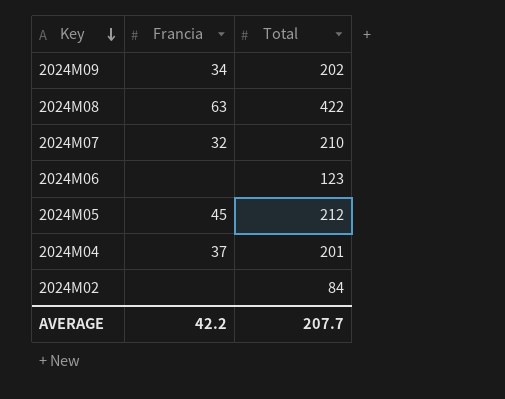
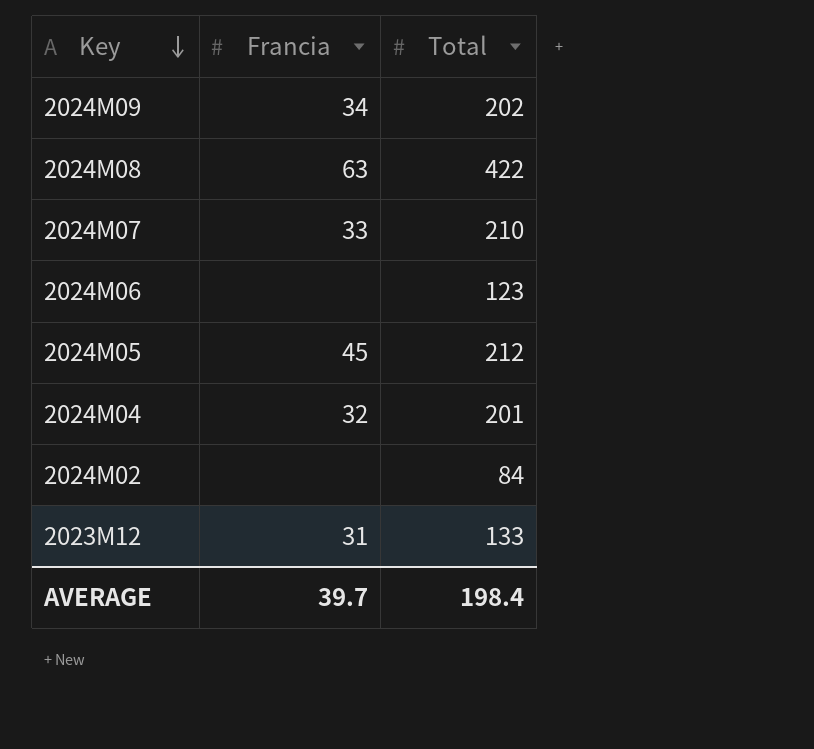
2024M07 | Francia: 32 -> 33
2024M04 | Francia: 37 -> 32
row 2023M12: none -> 31 | 133
AVERAGE | Francia: 42.2 -> 39.7
AVERAGE | Total: 207.7 -> 198.4

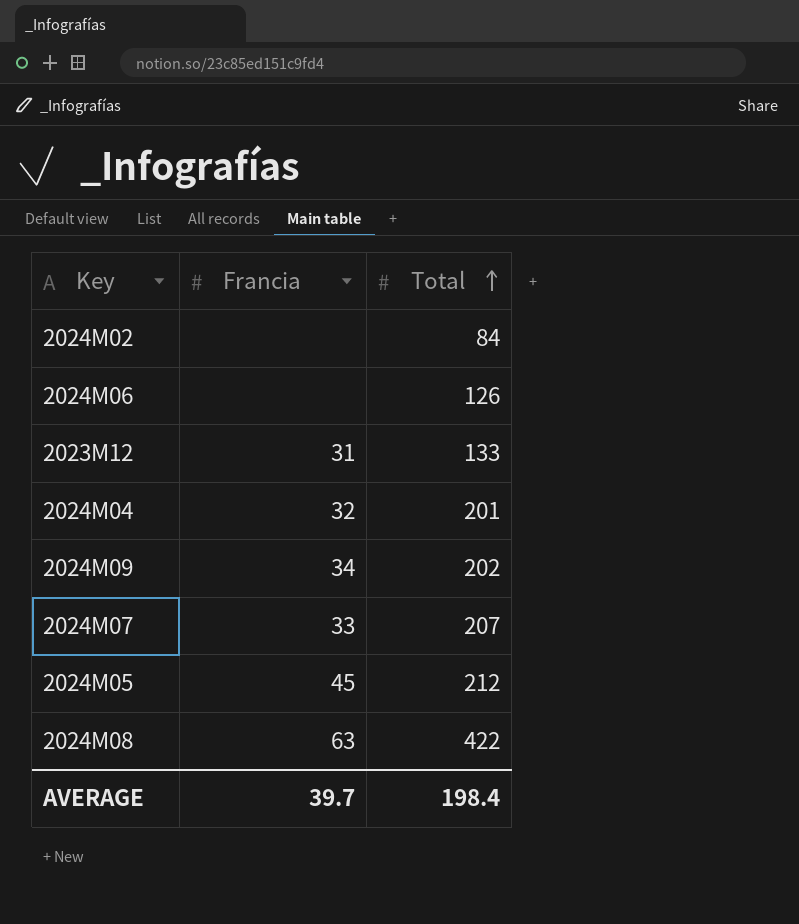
row order: Key descending -> Total ascending
2024M06 | Total: 123 -> 126
2024M07 | Total: 210 -> 207

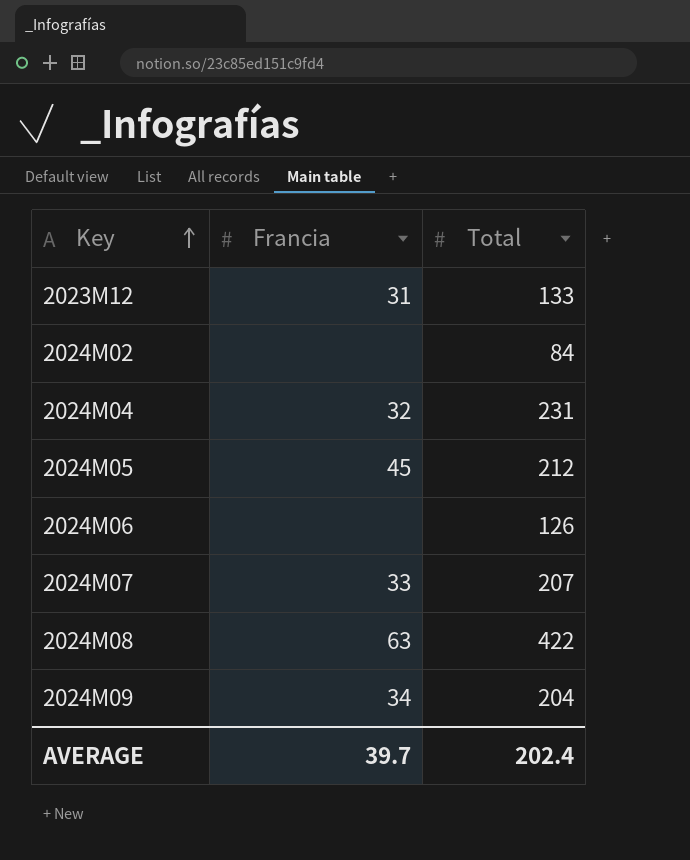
row order: Total ascending -> Key ascending
2024M04 | Total: 201 -> 231
2024M09 | Total: 202 -> 204
AVERAGE | Total: 198.4 -> 202.4

